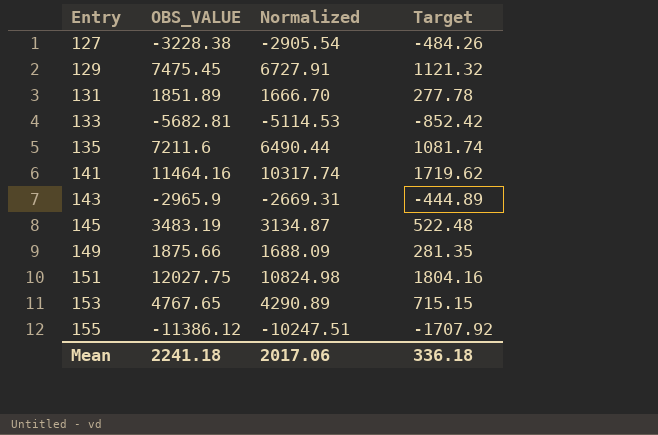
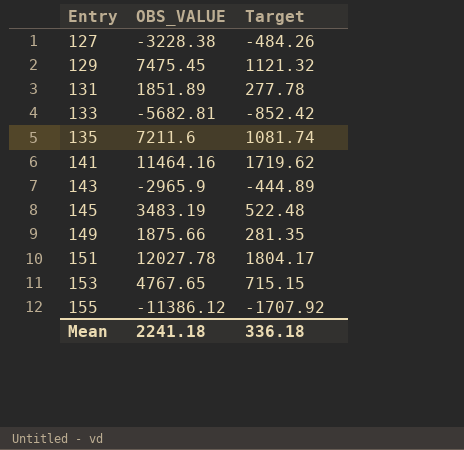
column Normalized | formula: [OBS_VALUE] * 0.9 -> none
151 | OBS_VALUE: 12027.75 -> 12027.78
151 | Target: 1804.16 -> 1804.17

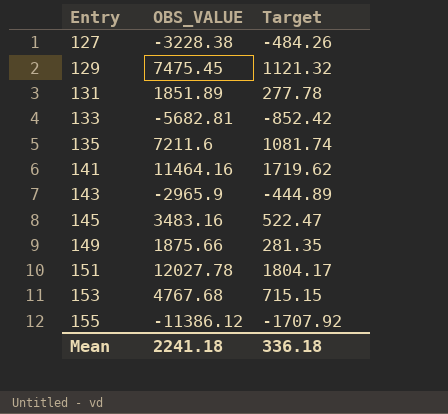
145 | OBS_VALUE: 3483.19 -> 3483.16
145 | Target: 522.48 -> 522.47
153 | OBS_VALUE: 4767.65 -> 4767.68

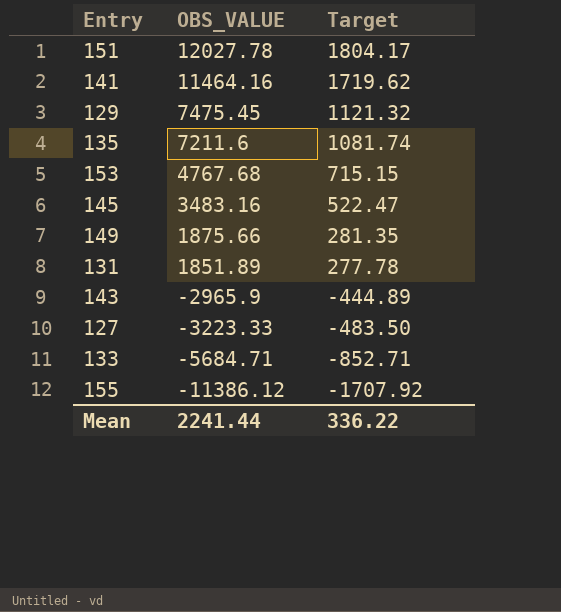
row order: Entry ascending -> OBS_VALUE descending
127 | OBS_VALUE: -3228.38 -> -3223.33
127 | Target: -484.26 -> -483.50
133 | OBS_VALUE: -5682.81 -> -5684.71
133 | Target: -852.42 -> -852.71
Mean | OBS_VALUE: 2241.18 -> 2241.44
Mean | Target: 336.18 -> 336.22

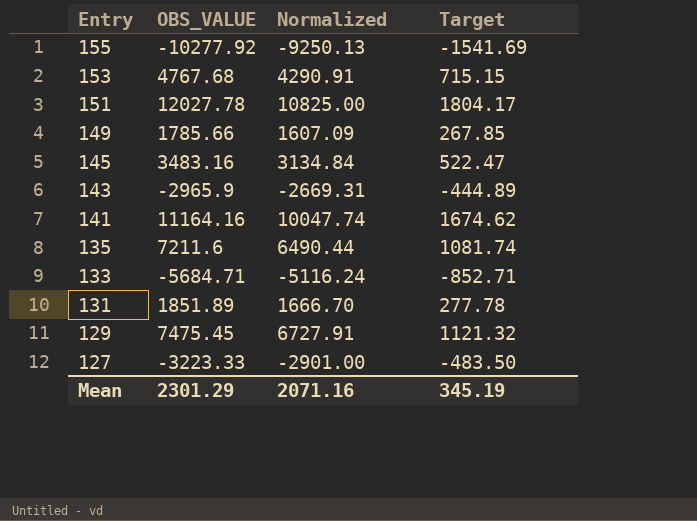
row order: OBS_VALUE descending -> Entry descending
column Normalized | formula: none -> [OBS_VALUE] * 0.9
155 | OBS_VALUE: -11386.12 -> -10277.92
155 | Target: -1707.92 -> -1541.69
149 | OBS_VALUE: 1875.66 -> 1785.66
149 | Target: 281.35 -> 267.85
141 | OBS_VALUE: 11464.16 -> 11164.16
141 | Target: 1719.62 -> 1674.62
Mean | OBS_VALUE: 2241.44 -> 2301.29
Mean | Target: 336.22 -> 345.19

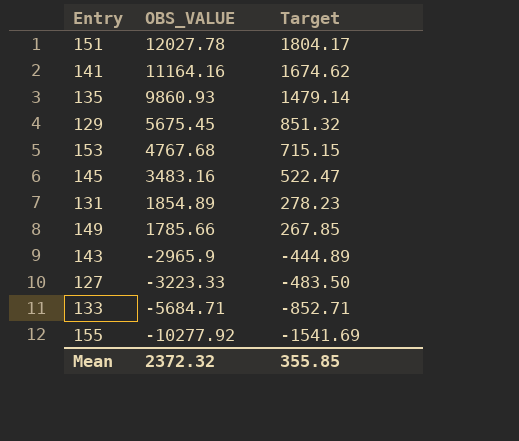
row order: Entry descending -> OBS_VALUE descending
column Normalized | formula: [OBS_VALUE] * 0.9 -> none
135 | OBS_VALUE: 7211.6 -> 9860.93
135 | Target: 1081.74 -> 1479.14
129 | OBS_VALUE: 7475.45 -> 5675.45
129 | Target: 1121.32 -> 851.32
131 | OBS_VALUE: 1851.89 -> 1854.89
131 | Target: 277.78 -> 278.23
Mean | OBS_VALUE: 2301.29 -> 2372.32
Mean | Target: 345.19 -> 355.85

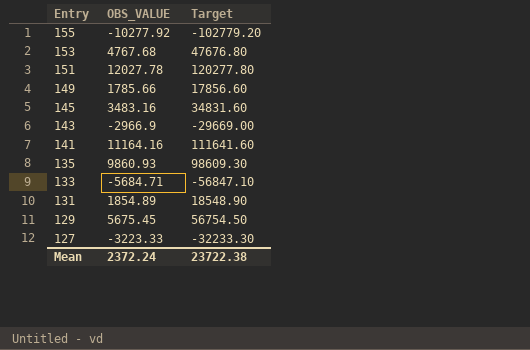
row order: OBS_VALUE descending -> Entry descending
column Target | formula: [OBS_VALUE] * 0.15 -> [OBS_VALUE] * 10
143 | OBS_VALUE: -2965.9 -> -2966.9
Mean | OBS_VALUE: 2372.32 -> 2372.24
Mean | Target: 355.85 -> 23722.38

